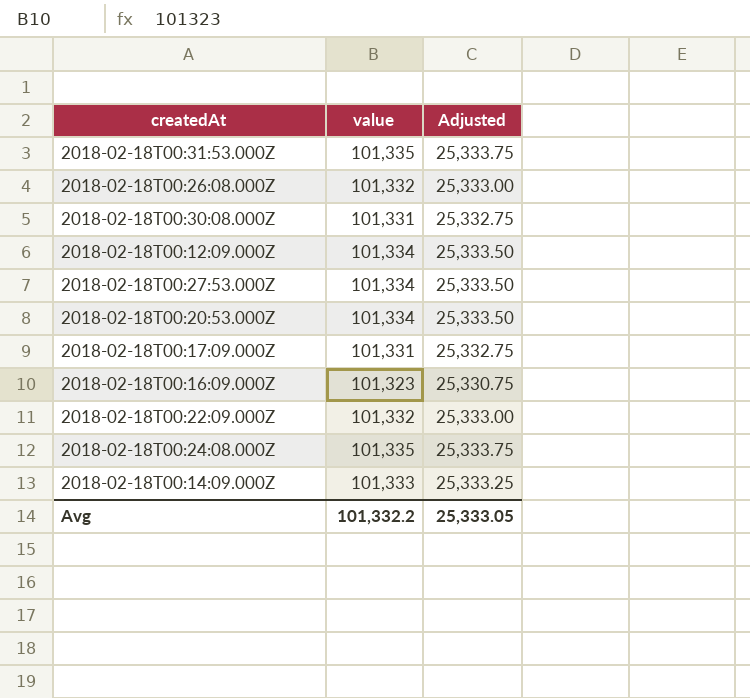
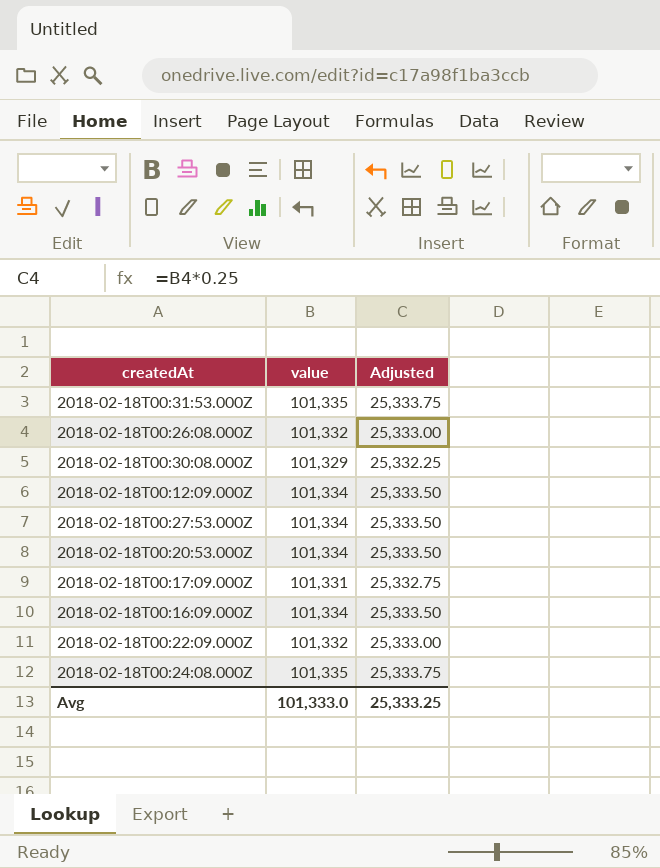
row 2018-02-18T00:14:09.000Z: 101,333 | 25,333.25 -> none
2018-02-18T00:30:08.000Z | value: 101,331 -> 101,329
2018-02-18T00:30:08.000Z | Adjusted: 25,332.75 -> 25,332.25
2018-02-18T00:16:09.000Z | value: 101,323 -> 101,334
2018-02-18T00:16:09.000Z | Adjusted: 25,330.75 -> 25,333.50
Avg | value: 101,332.2 -> 101,333.0
Avg | Adjusted: 25,333.05 -> 25,333.25

